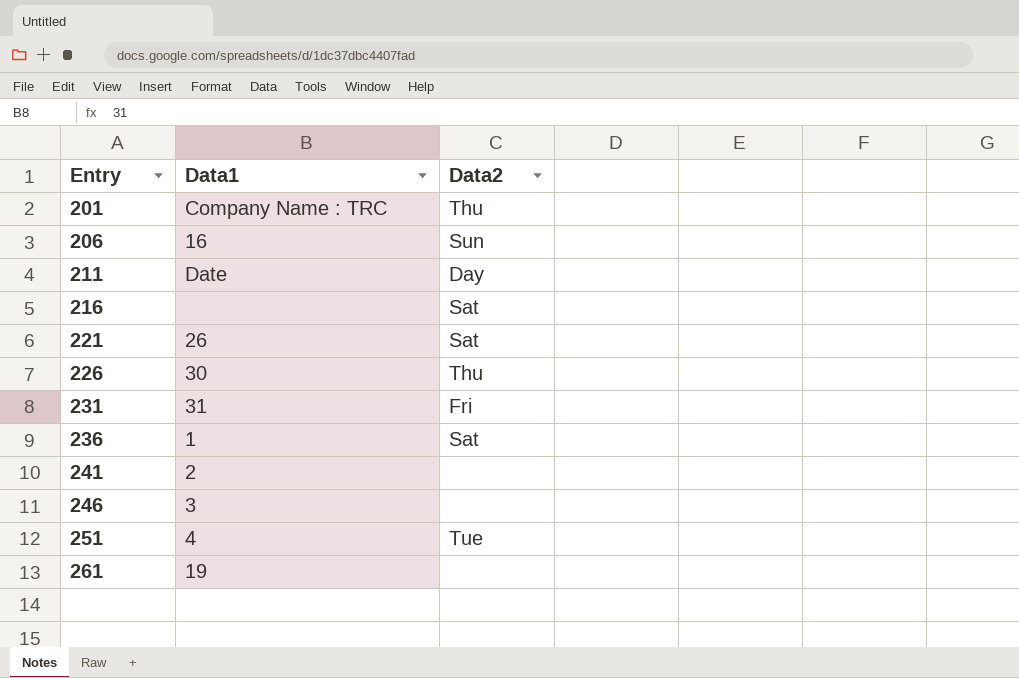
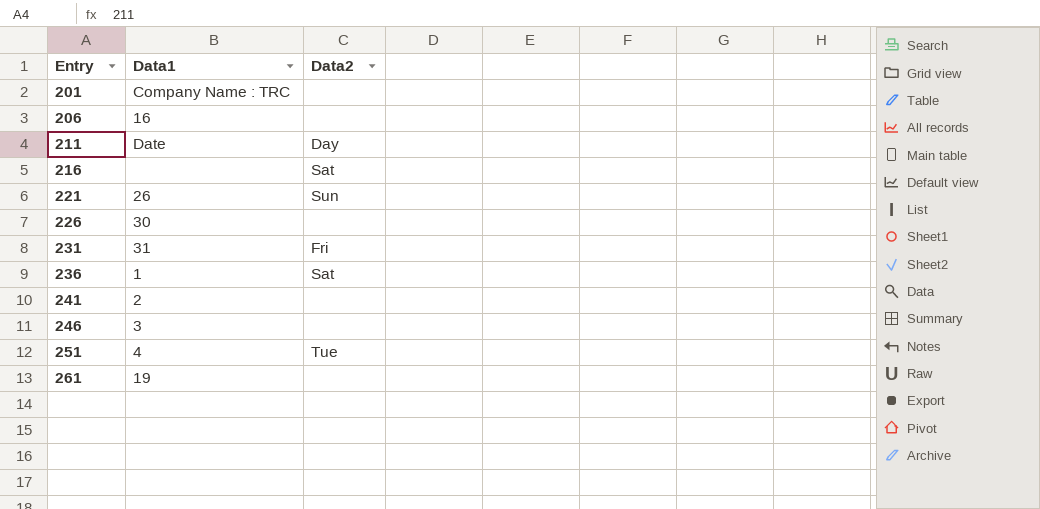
201 | Data2: Thu -> none
206 | Data2: Sun -> none
221 | Data2: Sat -> Sun
226 | Data2: Thu -> none

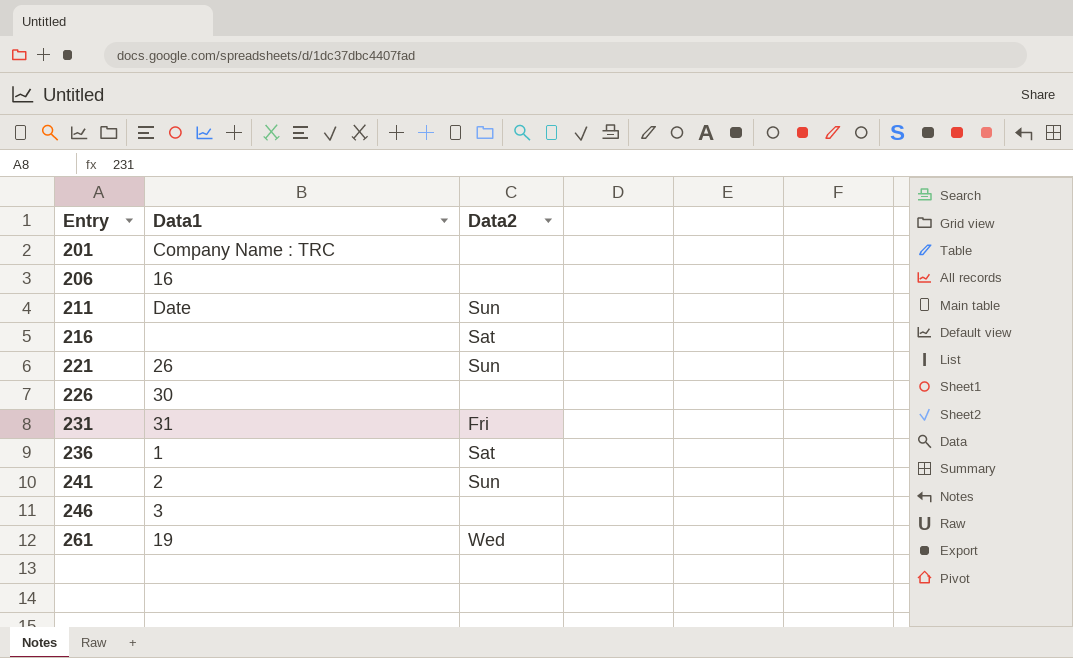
row 251: 4 | Tue -> none
211 | Data2: Day -> Sun
241 | Data2: none -> Sun
261 | Data2: none -> Wed

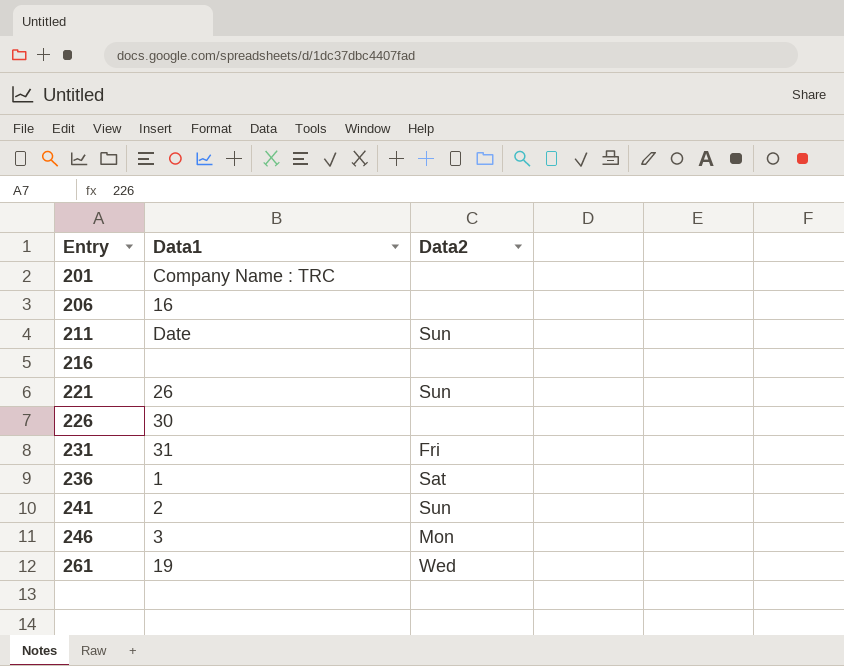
216 | Data2: Sat -> none
246 | Data2: none -> Mon

